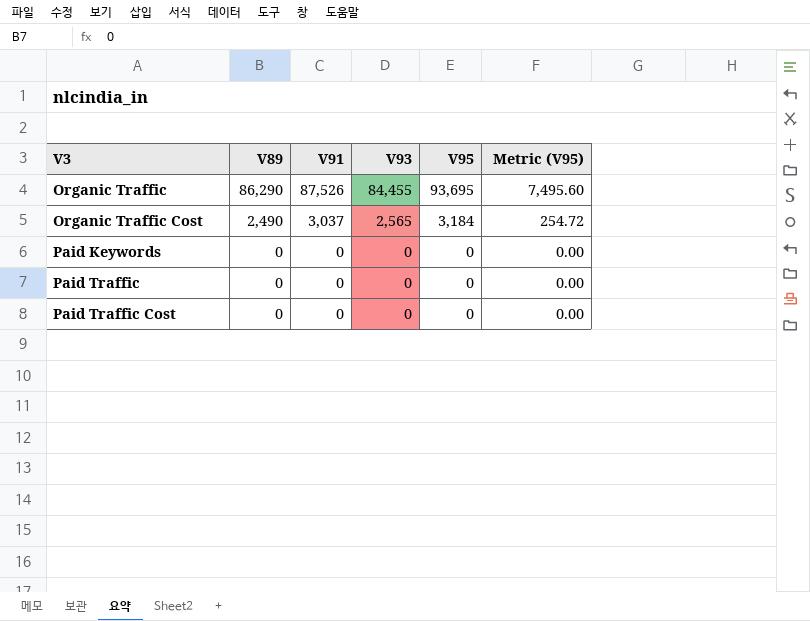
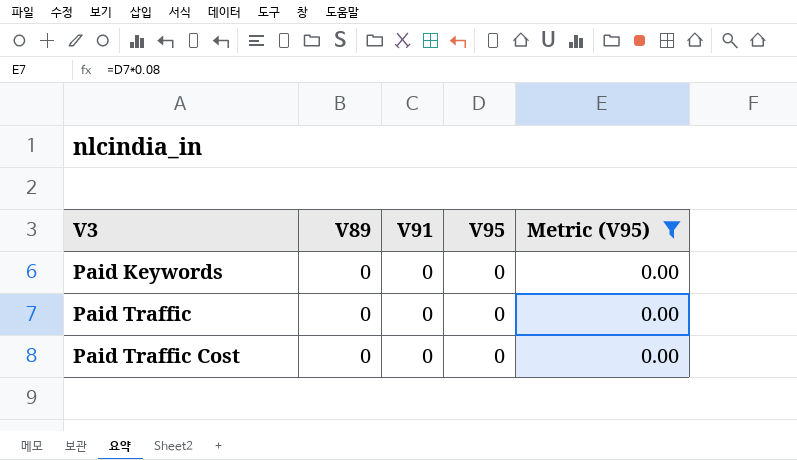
filter: none -> Metric (V95) = 0.00
column V93 | position: 4 -> none

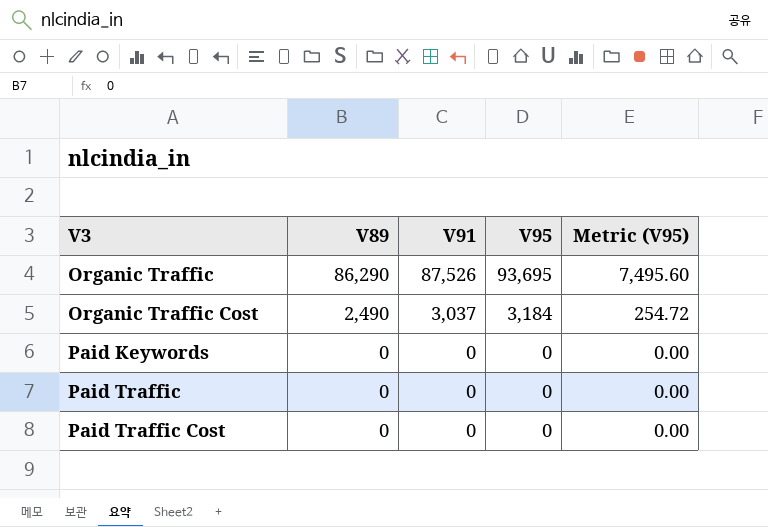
filter: Metric (V95) = 0.00 -> none

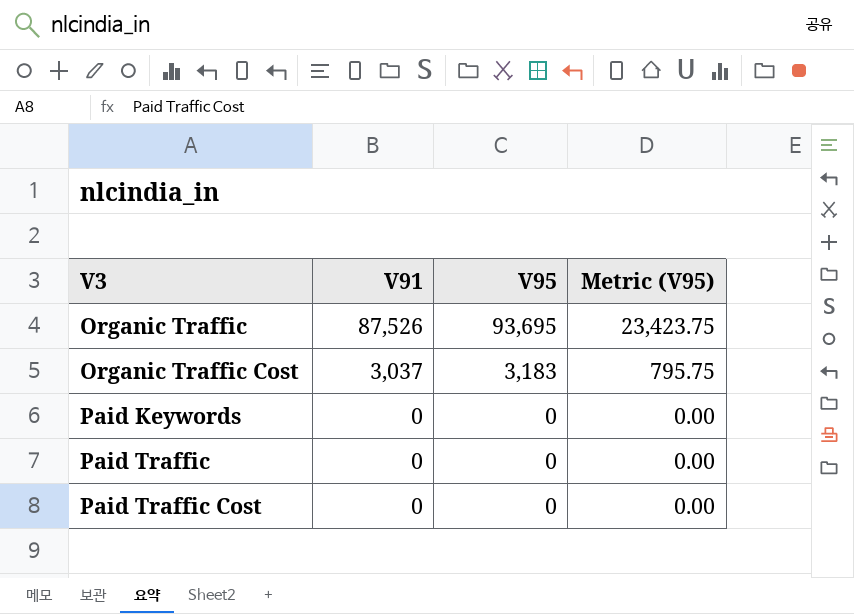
column V89 | position: 2 -> none
column Metric (V95) | formula: [V95] * 0.08 -> [V95] * 0.25
Organic Traffic Cost | V95: 3,184 -> 3,183

